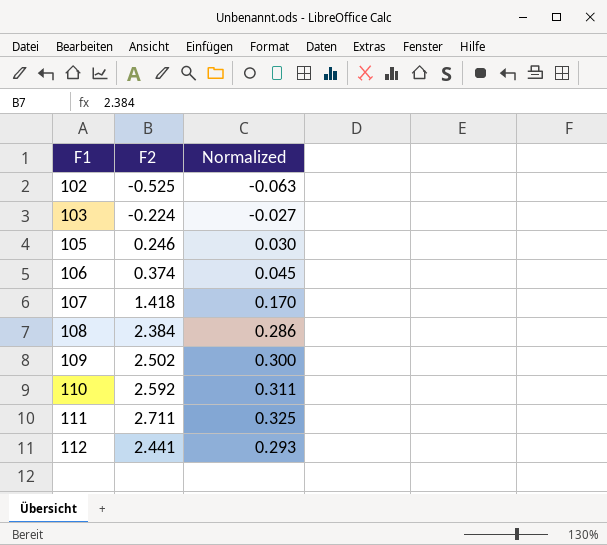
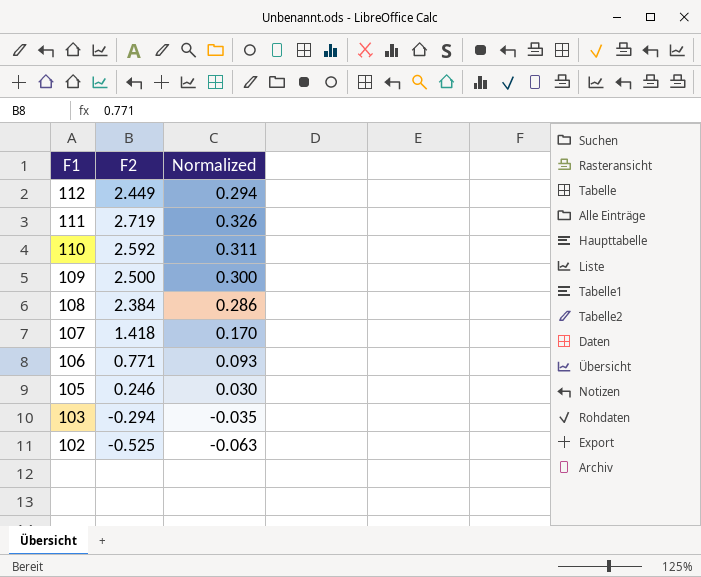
row order: F1 ascending -> F1 descending
112 | F2: 2.441 -> 2.449
112 | Normalized: 0.293 -> 0.294
111 | F2: 2.711 -> 2.719
111 | Normalized: 0.325 -> 0.326
109 | F2: 2.502 -> 2.500
106 | F2: 0.374 -> 0.771
106 | Normalized: 0.045 -> 0.093
103 | F2: -0.224 -> -0.294
103 | Normalized: -0.027 -> -0.035

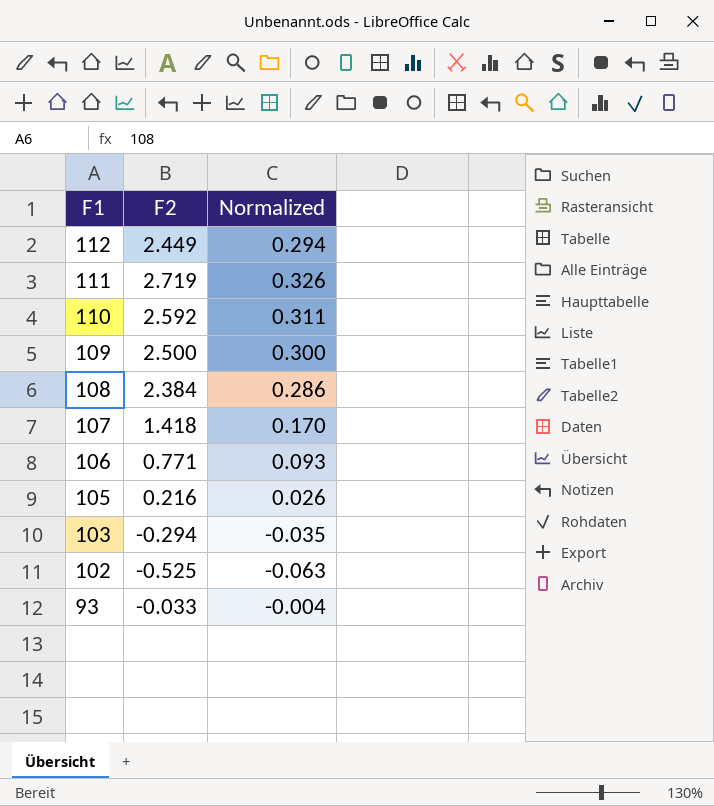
105 | F2: 0.246 -> 0.216
105 | Normalized: 0.030 -> 0.026
row 93: none -> -0.033 | -0.004

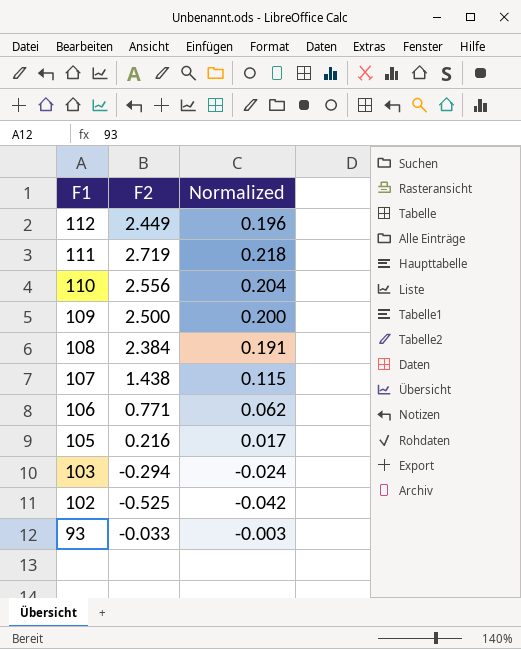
column Normalized | formula: [F2] * 0.12 -> [F2] * 0.08
110 | F2: 2.592 -> 2.556
107 | F2: 1.418 -> 1.438

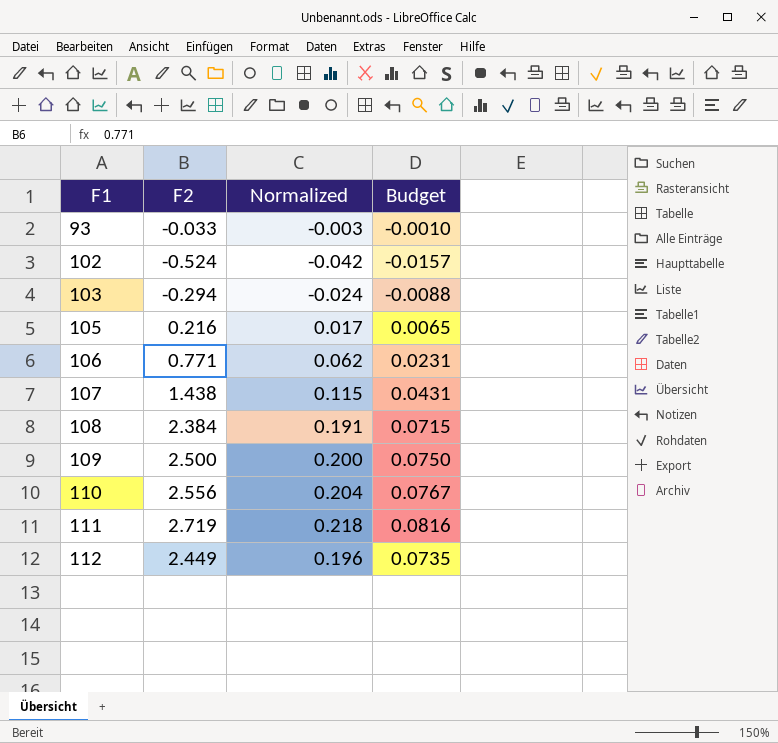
row order: F1 descending -> F1 ascending
column Budget | formula: none -> [F2] * 0.03
102 | F2: -0.525 -> -0.524

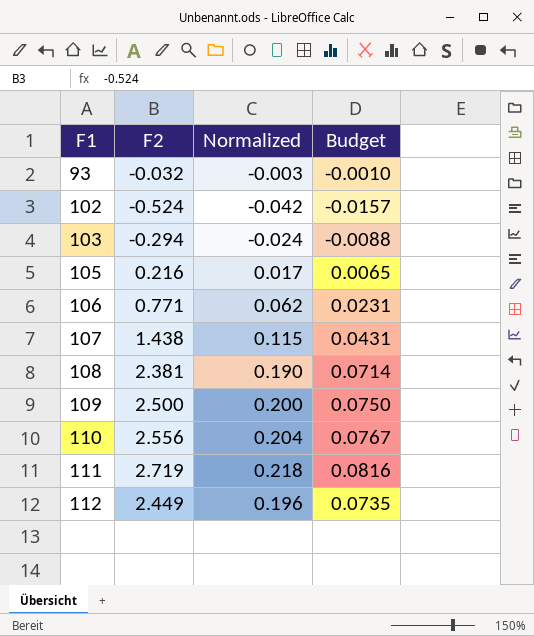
93 | F2: -0.033 -> -0.032
108 | F2: 2.384 -> 2.381
108 | Normalized: 0.191 -> 0.190
108 | Budget: 0.0715 -> 0.0714

